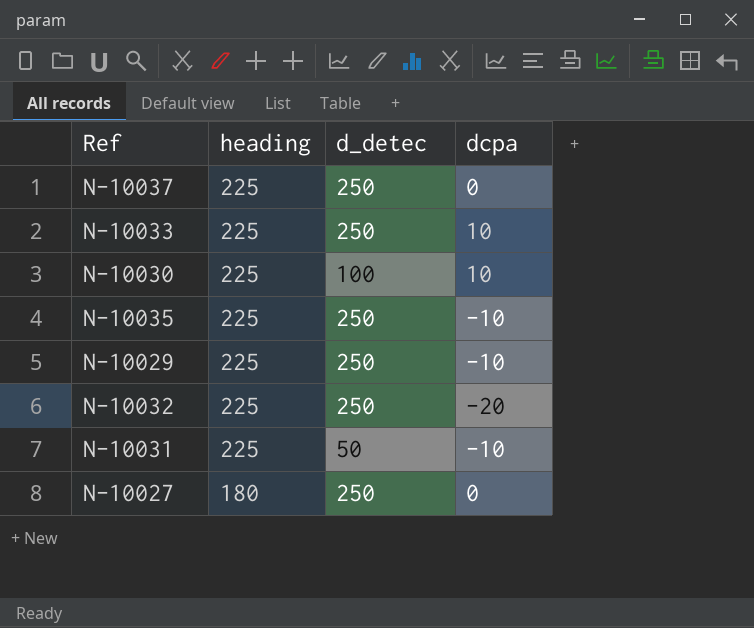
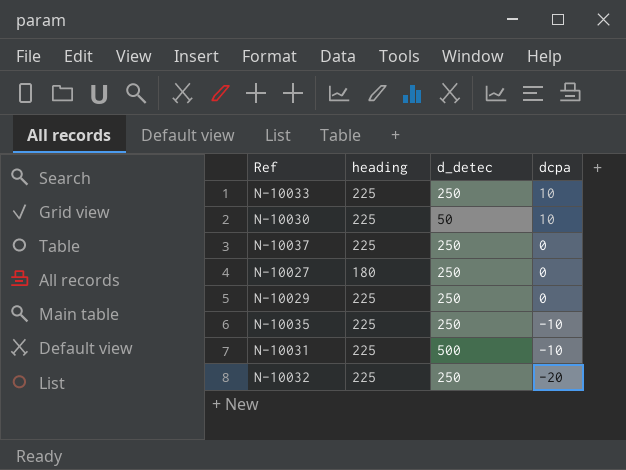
row order: heading descending -> dcpa descending
N-10030 | d_detec: 100 -> 50
N-10029 | dcpa: -10 -> 0
N-10031 | d_detec: 50 -> 500

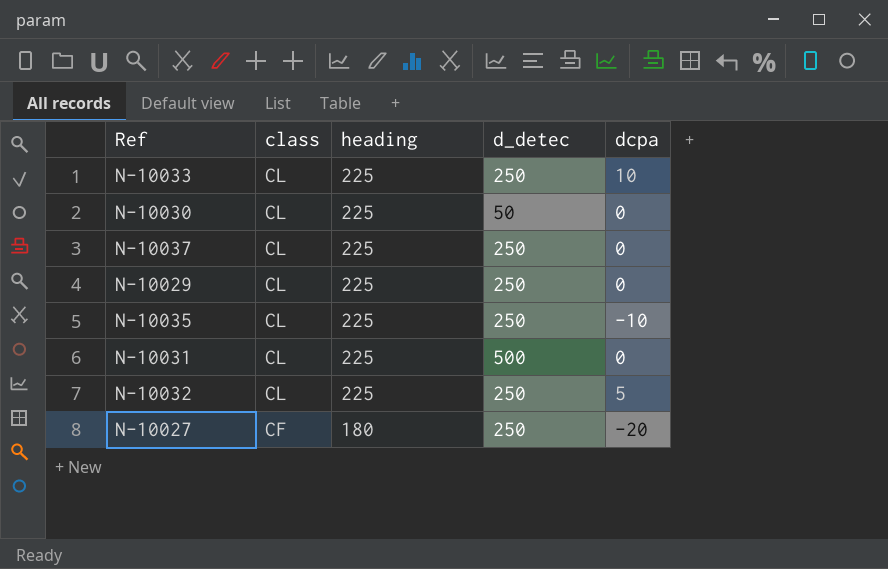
row order: dcpa descending -> class descending
column class | position: none -> 2
N-10030 | dcpa: 10 -> 0
N-10031 | dcpa: -10 -> 0
N-10032 | dcpa: -20 -> 5
N-10027 | dcpa: 0 -> -20

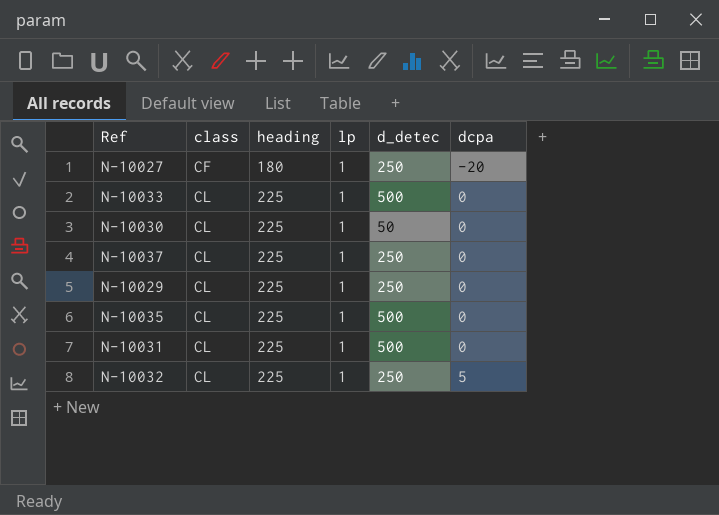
row order: class descending -> class ascending
column lp | position: none -> 4
N-10033 | d_detec: 250 -> 500
N-10033 | dcpa: 10 -> 0
N-10035 | d_detec: 250 -> 500
N-10035 | dcpa: -10 -> 0

